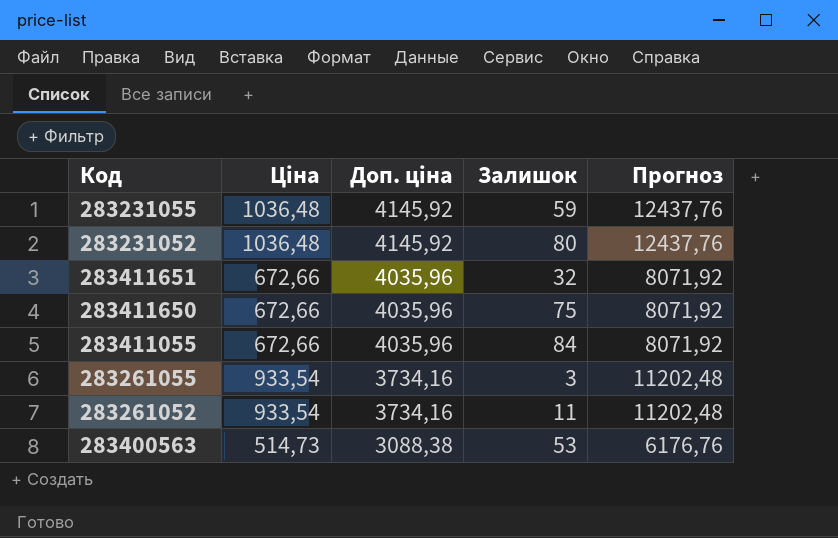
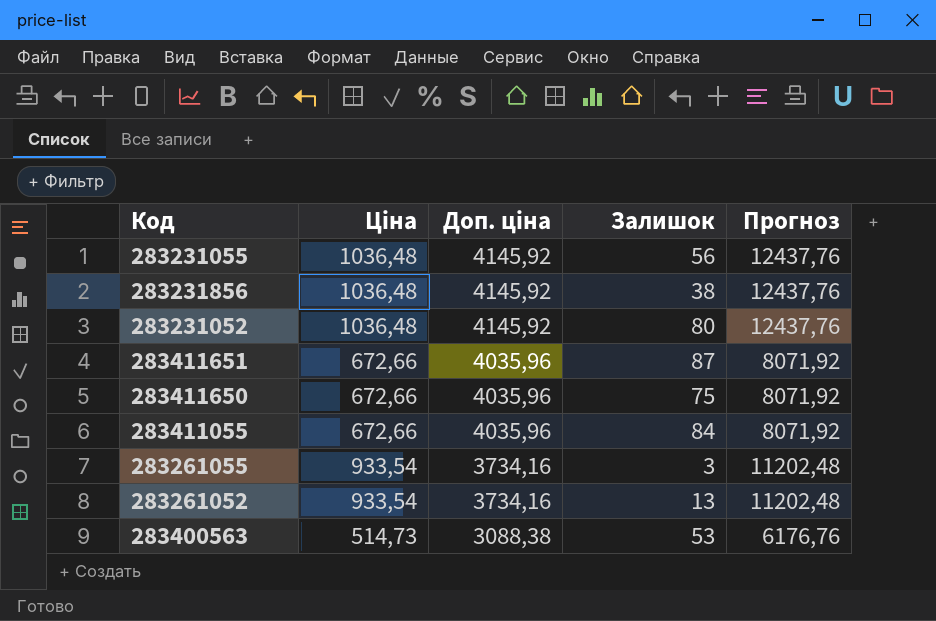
283231055 | Залишок: 59 -> 56
row 283231856: none -> 1036,48 | 4145,92 | 38 | 12437,76
283411651 | Залишок: 32 -> 87
283261052 | Залишок: 11 -> 13

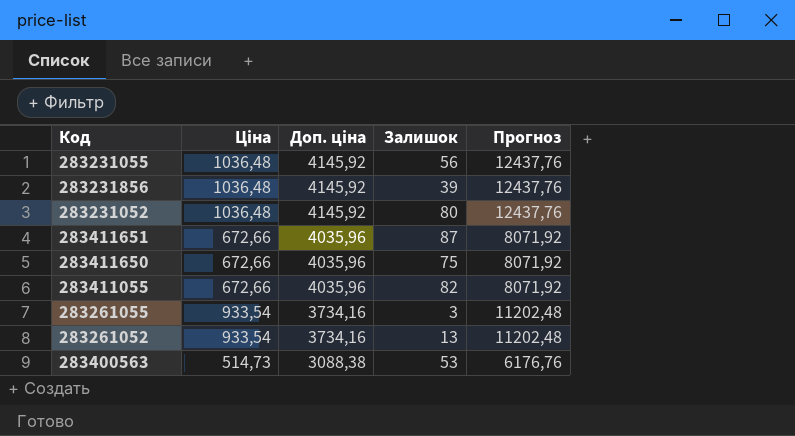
283231856 | Залишок: 38 -> 39
283411055 | Залишок: 84 -> 82

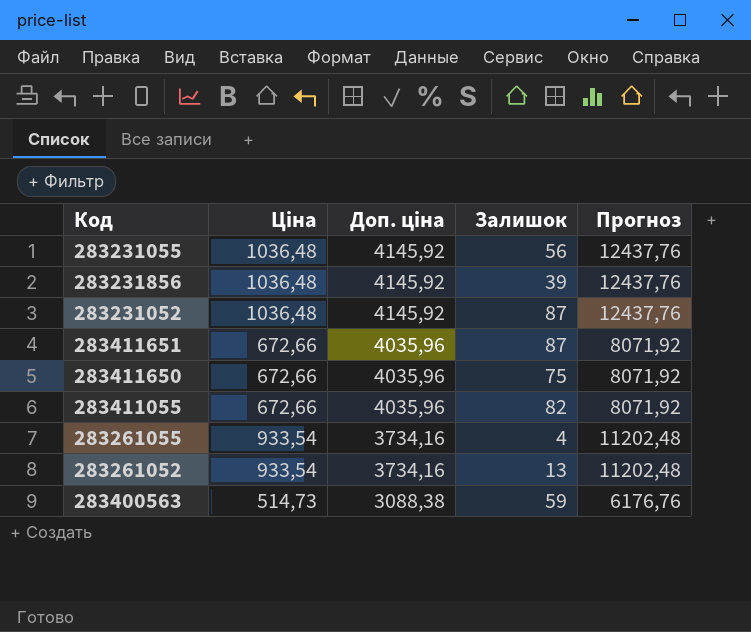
283231052 | Залишок: 80 -> 87
283261055 | Залишок: 3 -> 4
283400563 | Залишок: 53 -> 59

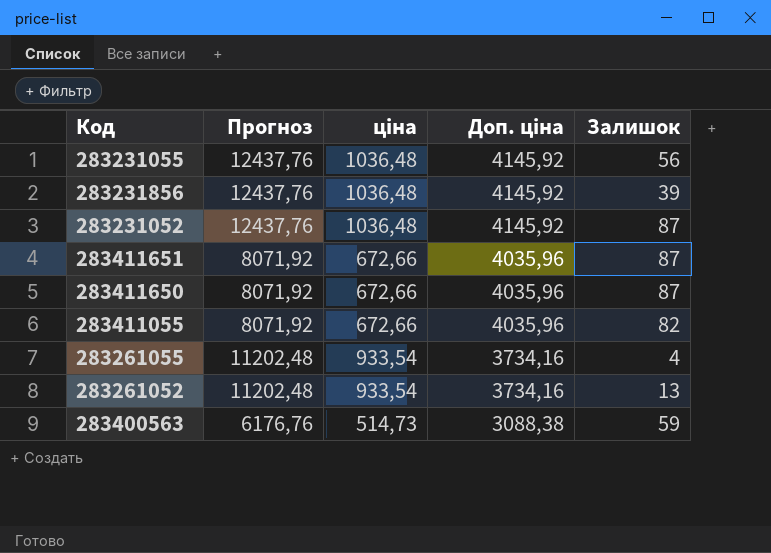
column Прогноз | position: 5 -> 2
column name: Ціна -> ціна
283411650 | Залишок: 75 -> 87

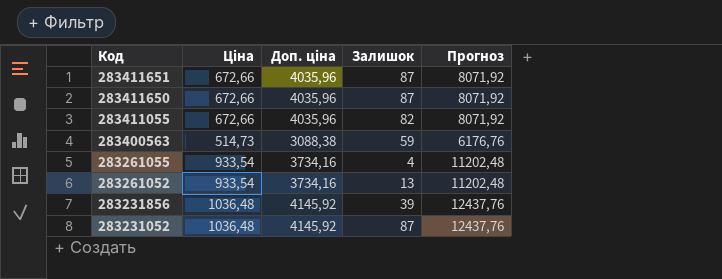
row order: Доп. ціна descending -> Код descending
column name: ціна -> Ціна
column Прогноз | position: 2 -> 5
row 283231055: 12437,76 | 1036,48 | 4145,92 | 56 -> none

